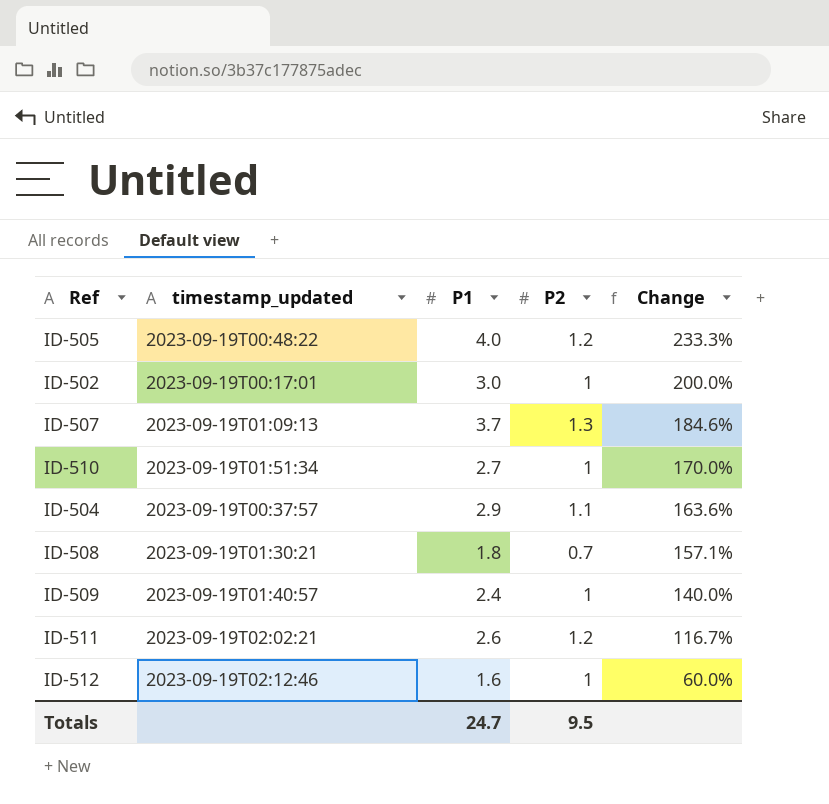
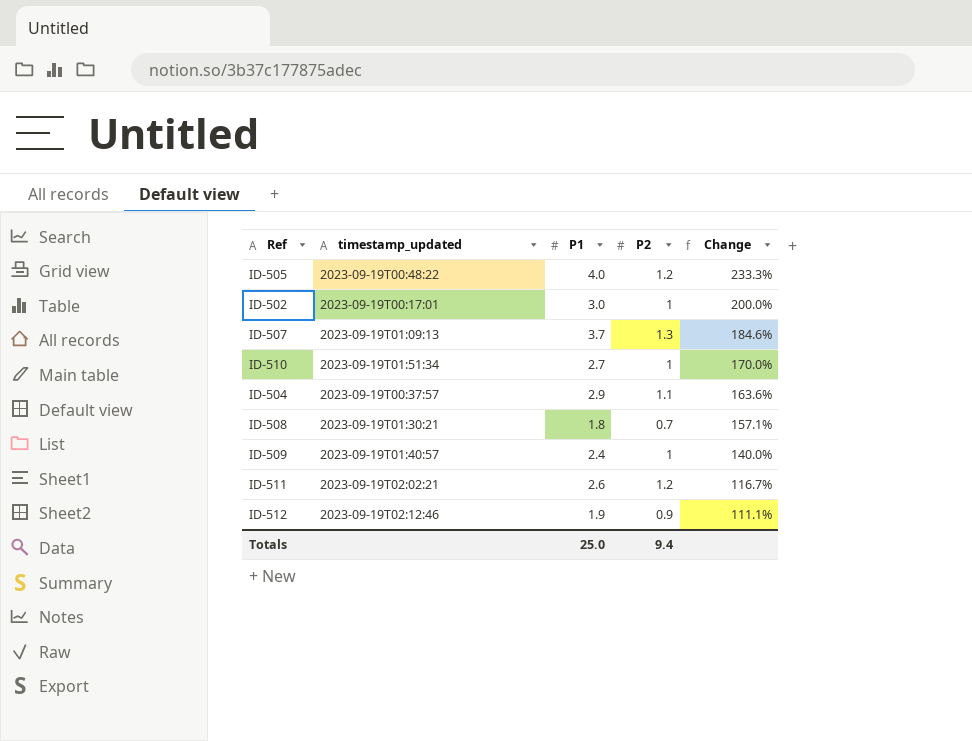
ID-512 | P1: 1.6 -> 1.9
ID-512 | P2: 1 -> 0.9
ID-512 | Change: 60.0% -> 111.1%
Totals | P1: 24.7 -> 25.0
Totals | P2: 9.5 -> 9.4

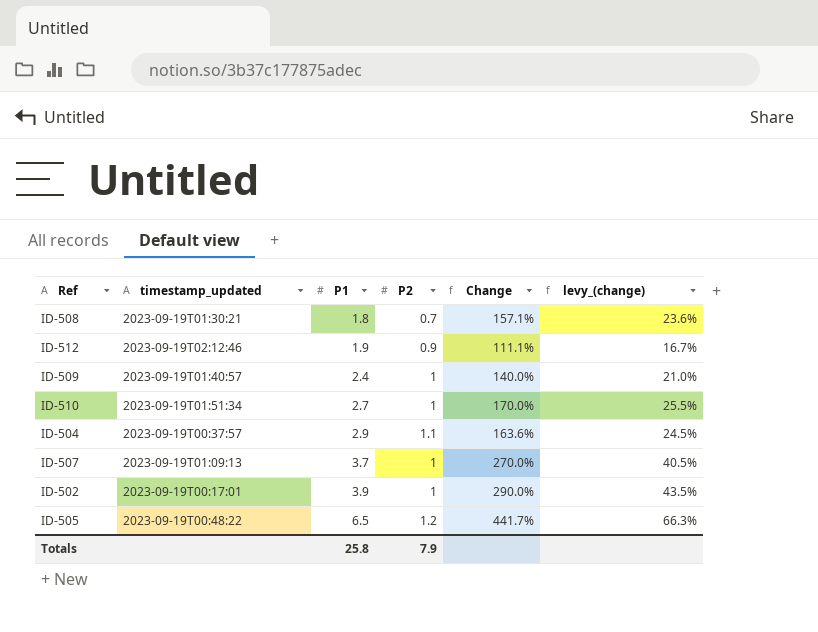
row order: Change descending -> P1 ascending
column levy_(change) | formula: none -> [Change] * 0.15
row ID-511: 2023-09-19T02:02:21 | 2.6 | 1.2 | 116.7% -> none
ID-507 | P2: 1.3 -> 1
ID-507 | Change: 184.6% -> 270.0%
ID-502 | P1: 3.0 -> 3.9
ID-502 | Change: 200.0% -> 290.0%
ID-505 | P1: 4.0 -> 6.5
ID-505 | Change: 233.3% -> 441.7%
Totals | P1: 25.0 -> 25.8
Totals | P2: 9.4 -> 7.9

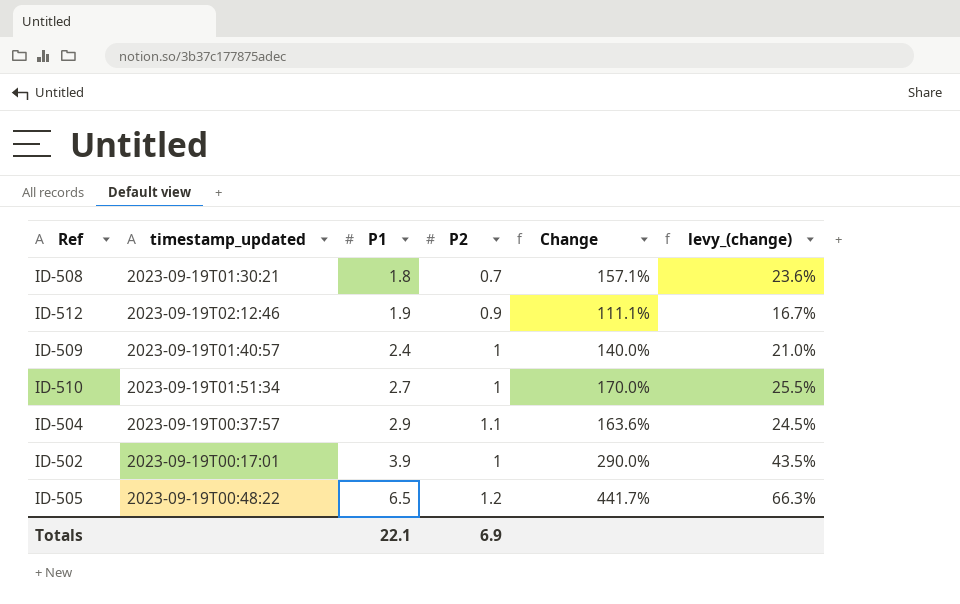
row ID-507: 2023-09-19T01:09:13 | 3.7 | 1 | 270.0% | 40.5% -> none
Totals | P1: 25.8 -> 22.1
Totals | P2: 7.9 -> 6.9

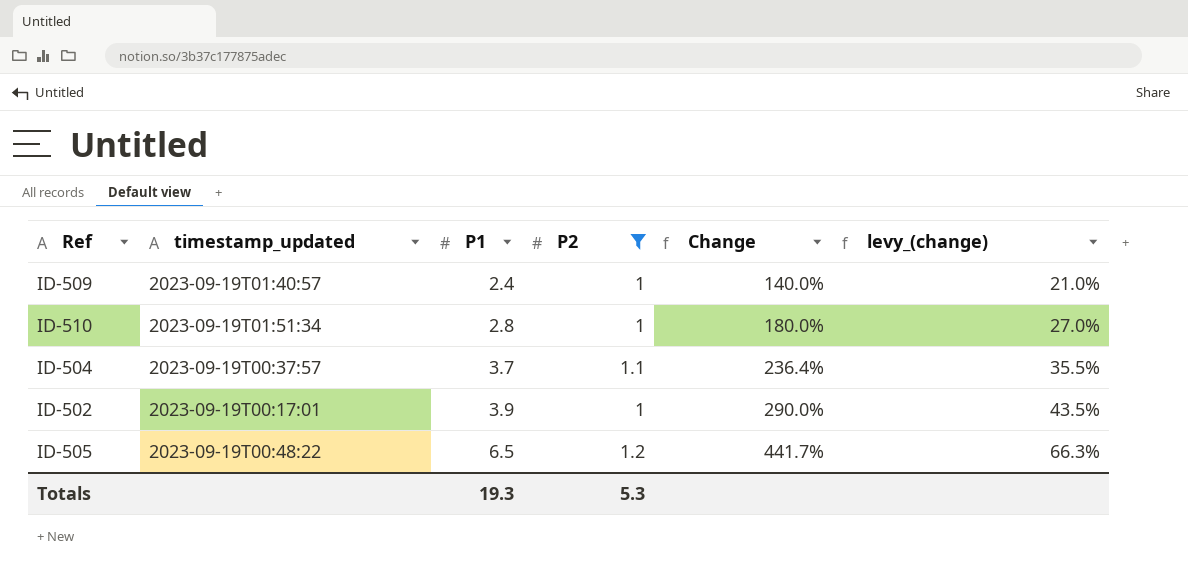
filter: none -> P2 >= 1
ID-510 | P1: 2.7 -> 2.8
ID-510 | Change: 170.0% -> 180.0%
ID-510 | levy_(change): 25.5% -> 27.0%
ID-504 | P1: 2.9 -> 3.7
ID-504 | Change: 163.6% -> 236.4%
ID-504 | levy_(change): 24.5% -> 35.5%
Totals | P1: 22.1 -> 19.3
Totals | P2: 6.9 -> 5.3

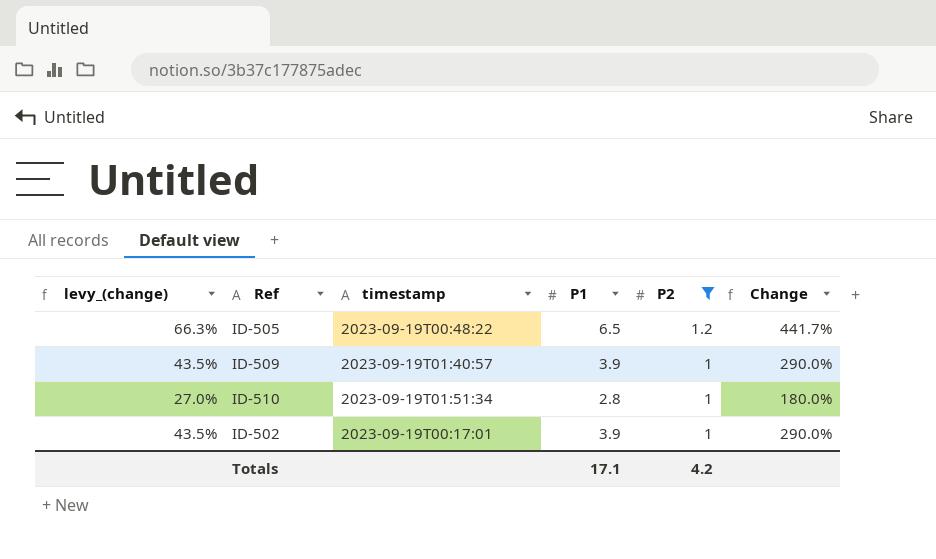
row order: P1 ascending -> P2 descending
column levy_(change) | position: 6 -> 1
column name: timestamp_updated -> timestamp
row ID-504: 2023-09-19T00:37:57 | 3.7 | 1.1 | 236.4% | 35.5% -> none
ID-509 | levy_(change): 21.0% -> 43.5%
ID-509 | P1: 2.4 -> 3.9
ID-509 | Change: 140.0% -> 290.0%
Totals | P1: 19.3 -> 17.1
Totals | P2: 5.3 -> 4.2

